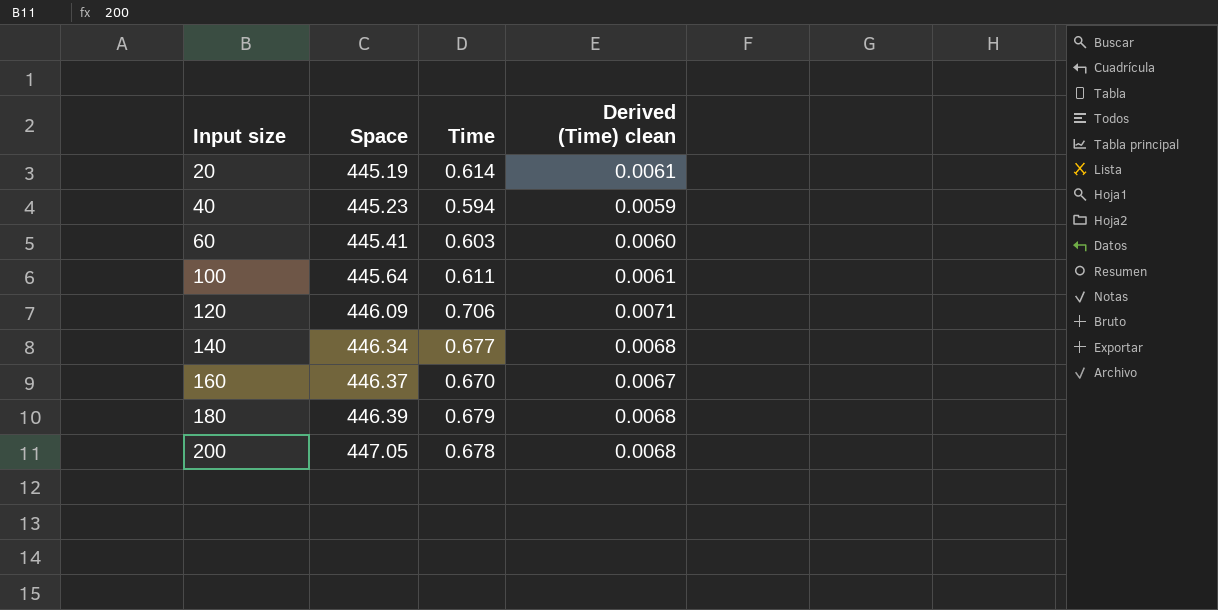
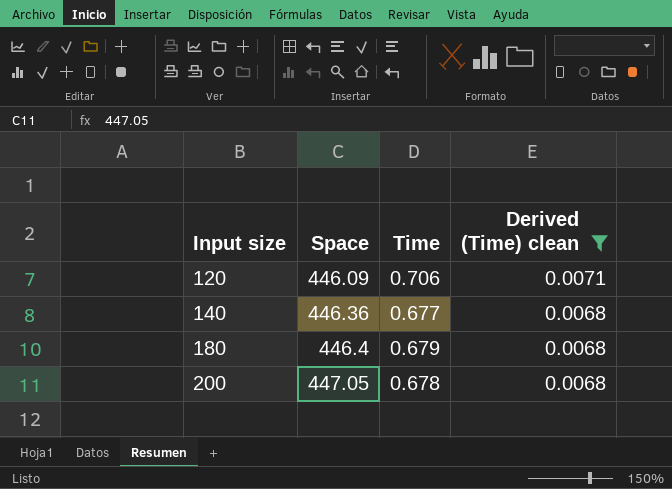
filter: none -> Derived (Time) clean >= 0.0068
140 | Space: 446.34 -> 446.36
180 | Space: 446.39 -> 446.4

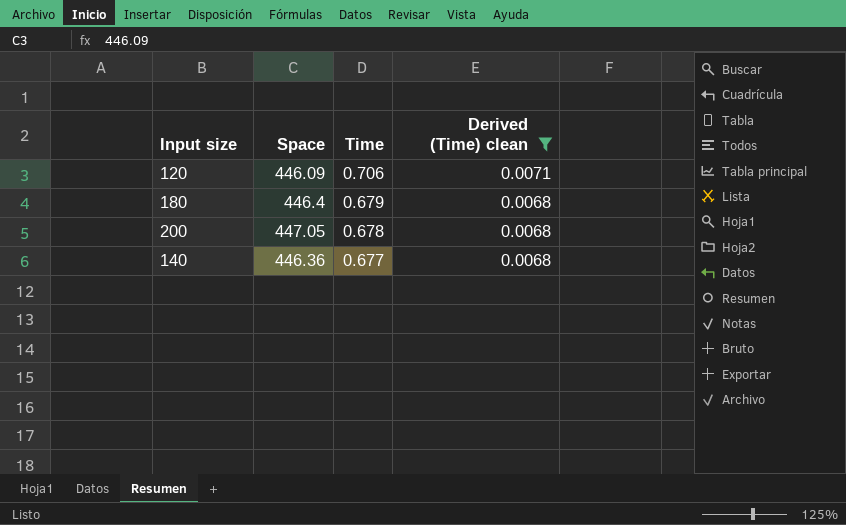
row order: Input size ascending -> Time descending

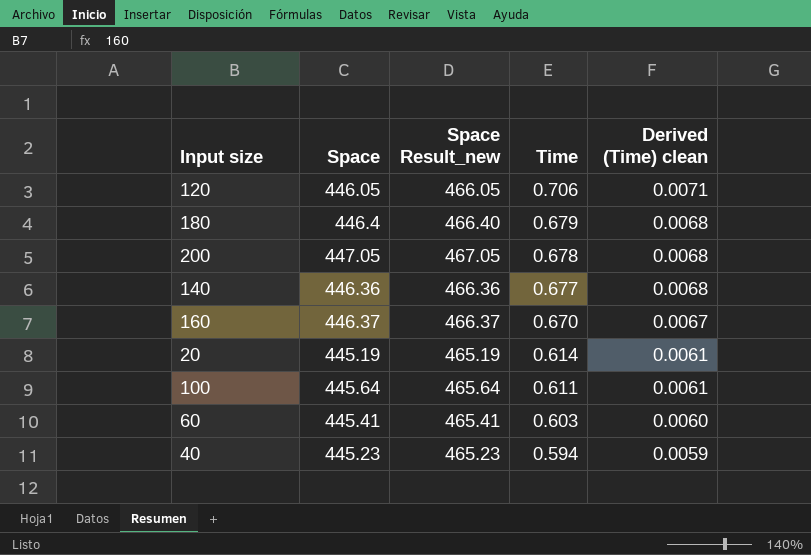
filter: Derived (Time) clean >= 0.0068 -> none
column Space Result_new | formula: none -> [Space] + 20
120 | Space: 446.09 -> 446.05

